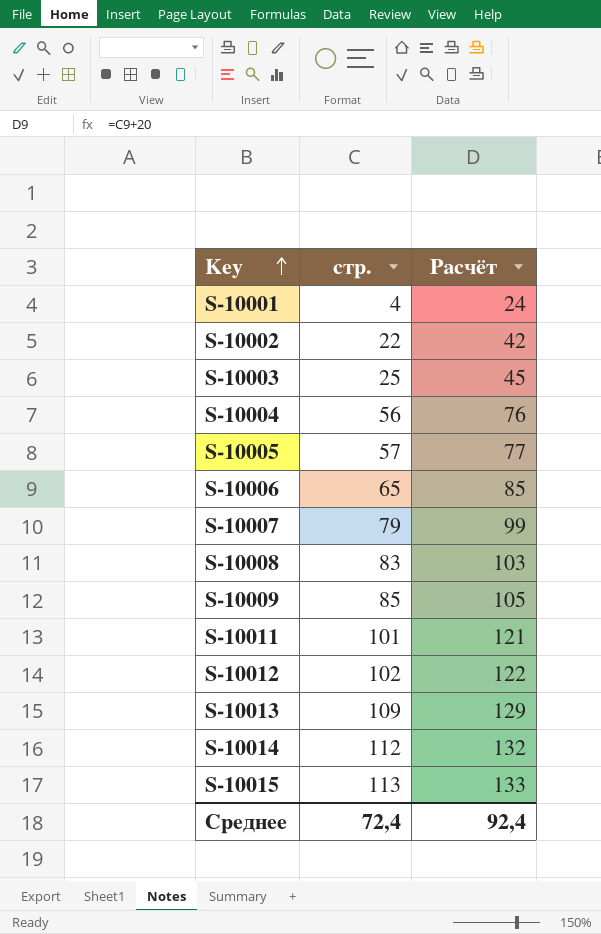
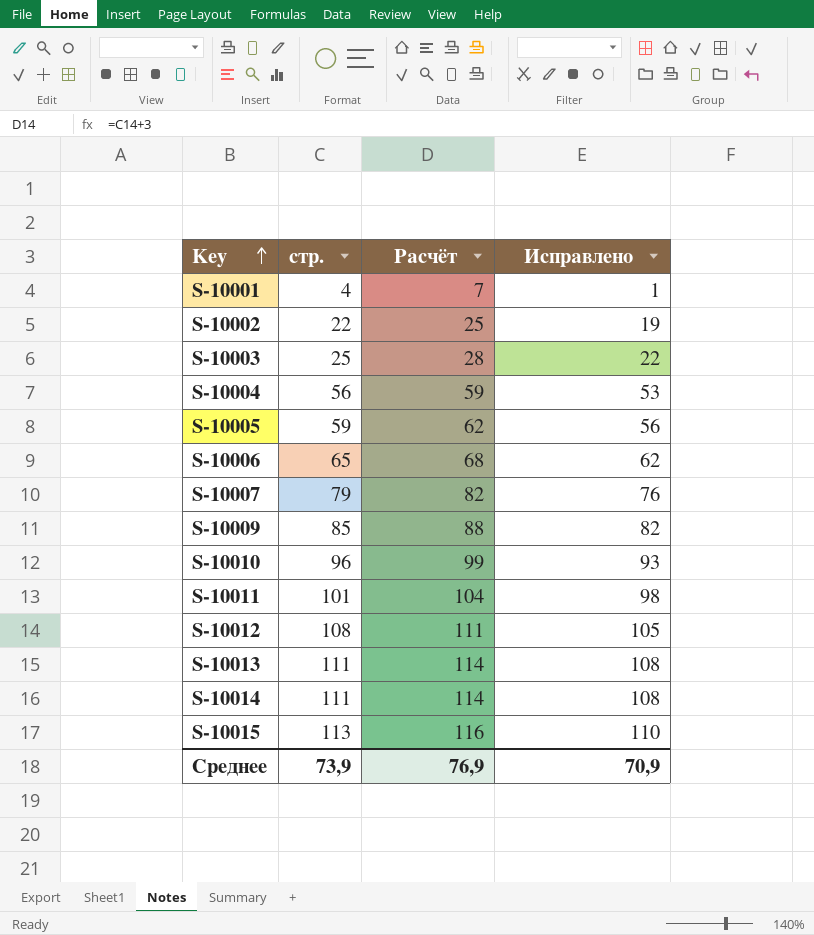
column Расчёт | formula: [стр.] + 20 -> [стр.] + 3
column Исправлено | formula: none -> [стр.] - 3
row S-10008: 83 | 103 -> none
S-10005 | стр.: 57 -> 59
row S-10010: none -> 96 | 99 | 93
S-10012 | стр.: 102 -> 108
S-10013 | стр.: 109 -> 111
S-10014 | стр.: 112 -> 111
Среднее | стр.: 72,4 -> 73,9
Среднее | Расчёт: 92,4 -> 76,9

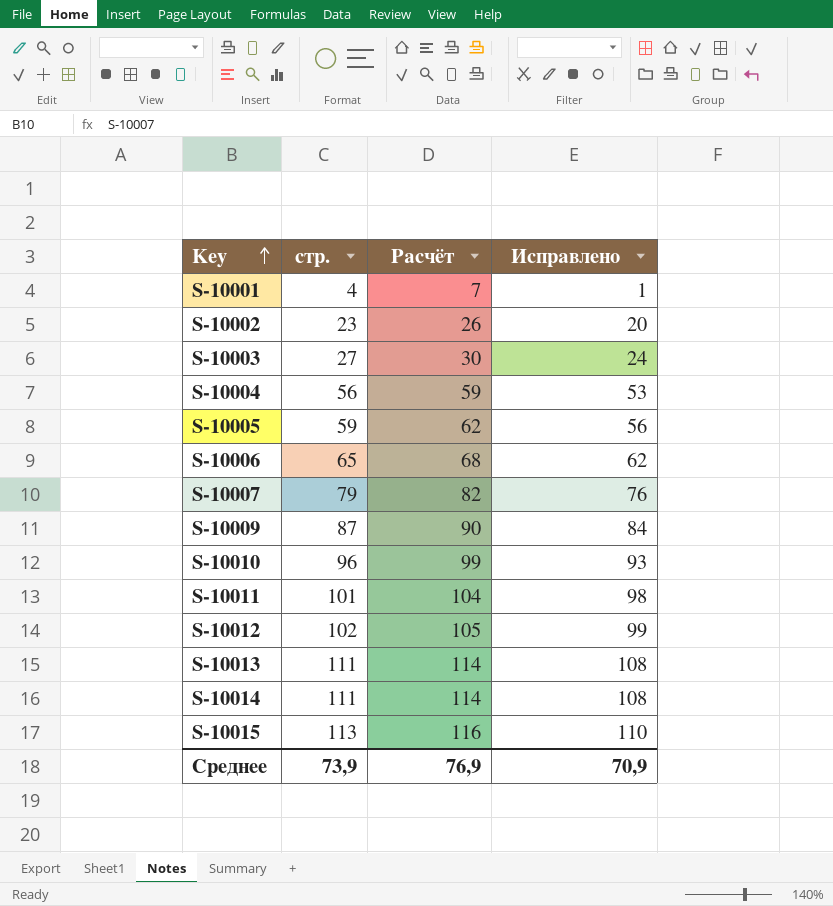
S-10002 | стр.: 22 -> 23
S-10002 | Расчёт: 25 -> 26
S-10002 | Исправлено: 19 -> 20
S-10003 | стр.: 25 -> 27
S-10003 | Расчёт: 28 -> 30
S-10003 | Исправлено: 22 -> 24
S-10009 | стр.: 85 -> 87
S-10009 | Расчёт: 88 -> 90
S-10009 | Исправлено: 82 -> 84
S-10012 | стр.: 108 -> 102
S-10012 | Расчёт: 111 -> 105
S-10012 | Исправлено: 105 -> 99

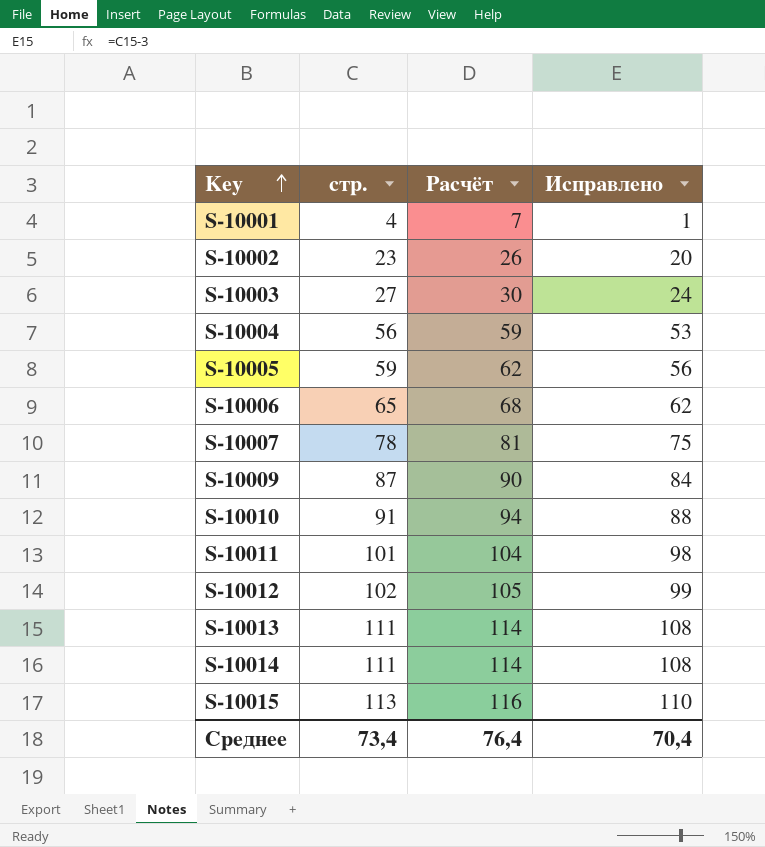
S-10007 | стр.: 79 -> 78
S-10007 | Расчёт: 82 -> 81
S-10007 | Исправлено: 76 -> 75
S-10010 | стр.: 96 -> 91
S-10010 | Расчёт: 99 -> 94
S-10010 | Исправлено: 93 -> 88
Среднее | стр.: 73,9 -> 73,4
Среднее | Расчёт: 76,9 -> 76,4
Среднее | Исправлено: 70,9 -> 70,4

